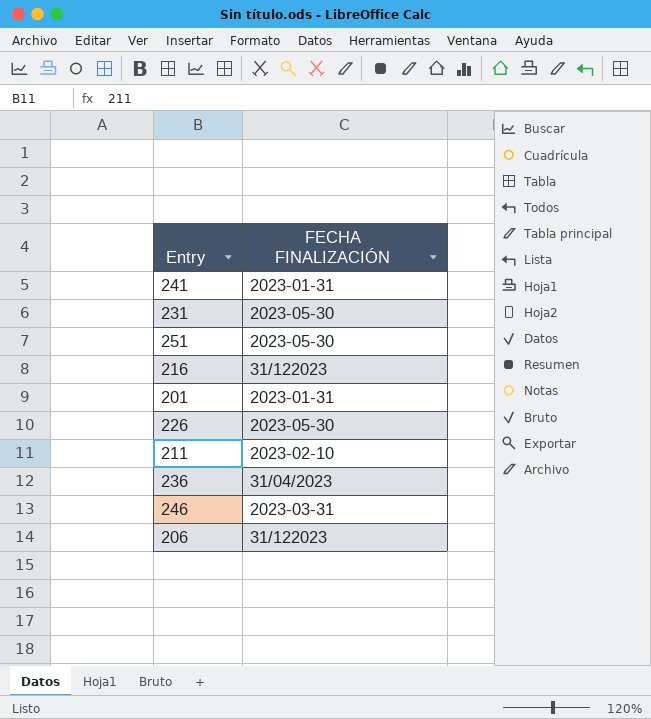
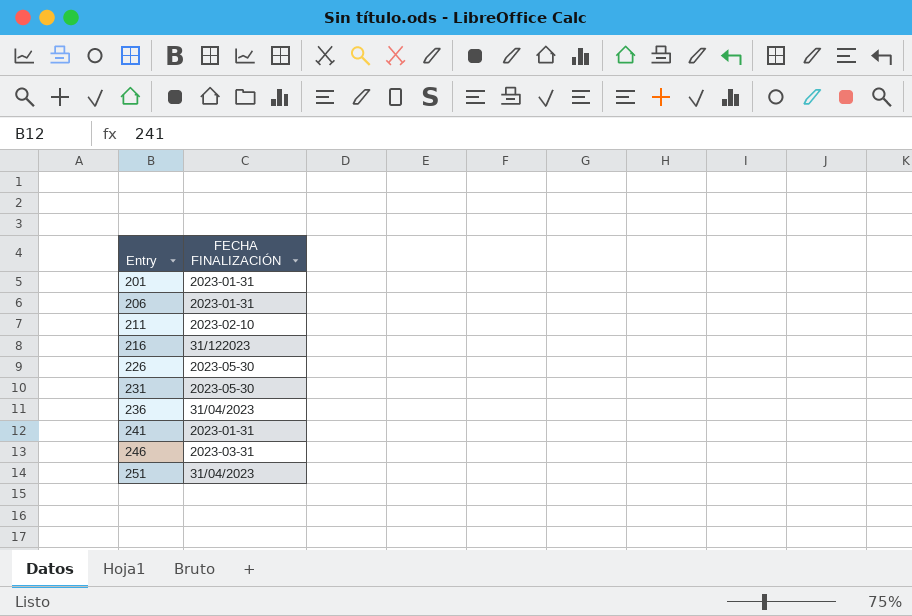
row order: none -> Entry ascending
206 | FECHA FINALIZACIÓN: 31/122023 -> 2023-01-31
251 | FECHA FINALIZACIÓN: 2023-05-30 -> 31/04/2023

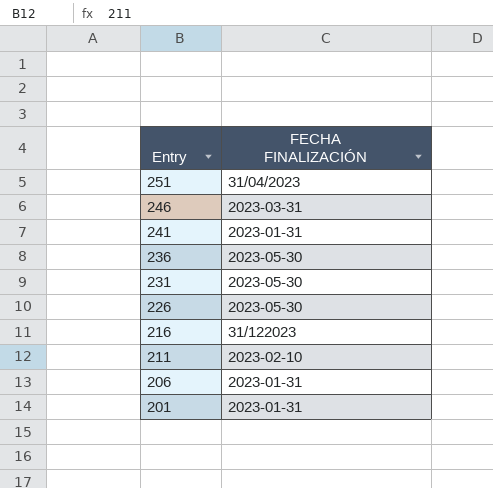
row order: Entry ascending -> Entry descending
236 | FECHA FINALIZACIÓN: 31/04/2023 -> 2023-05-30

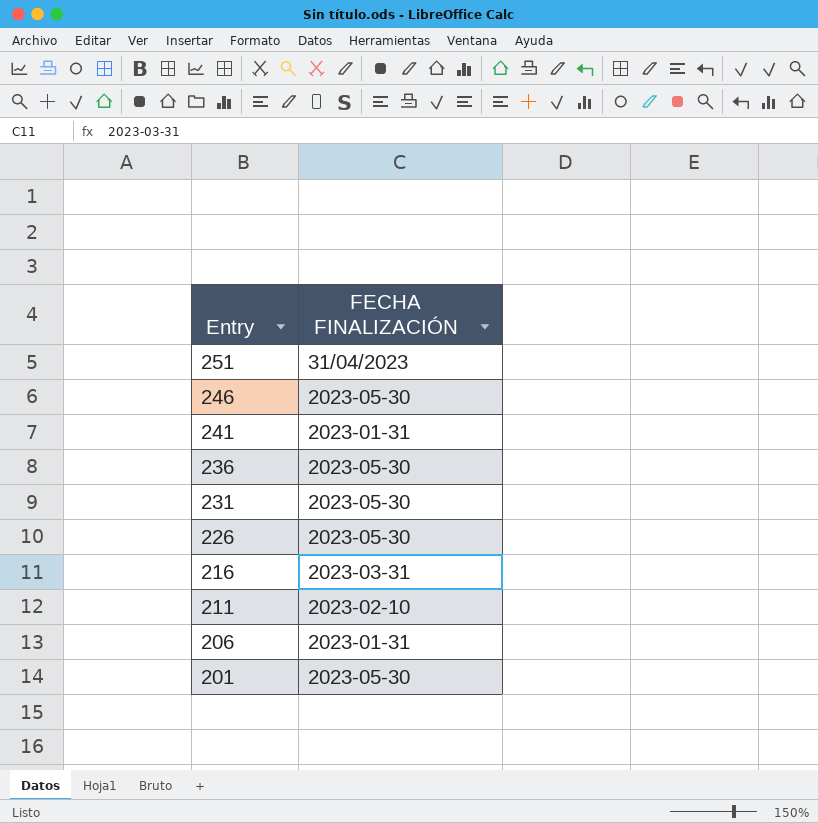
246 | FECHA FINALIZACIÓN: 2023-03-31 -> 2023-05-30
216 | FECHA FINALIZACIÓN: 31/122023 -> 2023-03-31
201 | FECHA FINALIZACIÓN: 2023-01-31 -> 2023-05-30

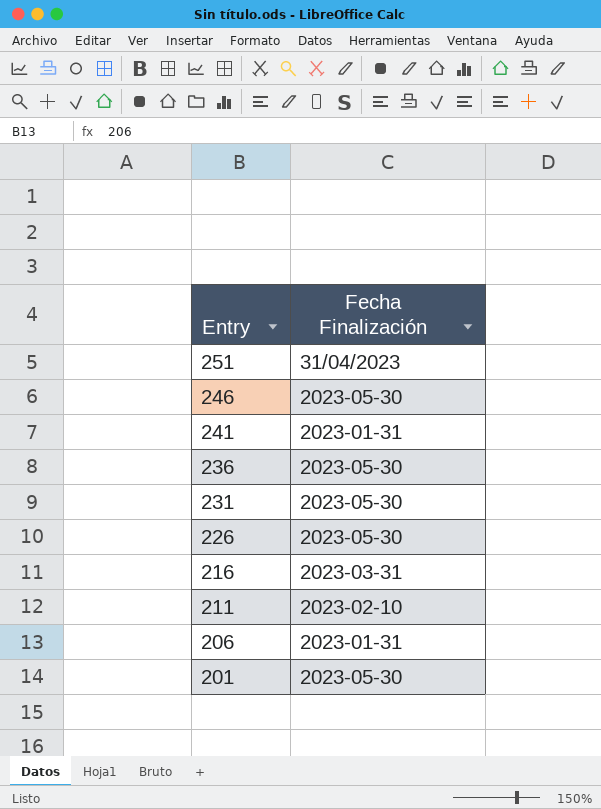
column name: FECHA FINALIZACIÓN -> Fecha Finalización

